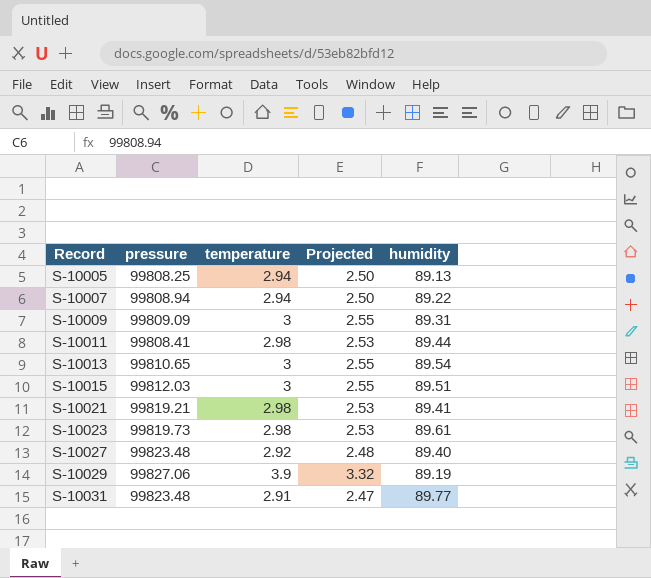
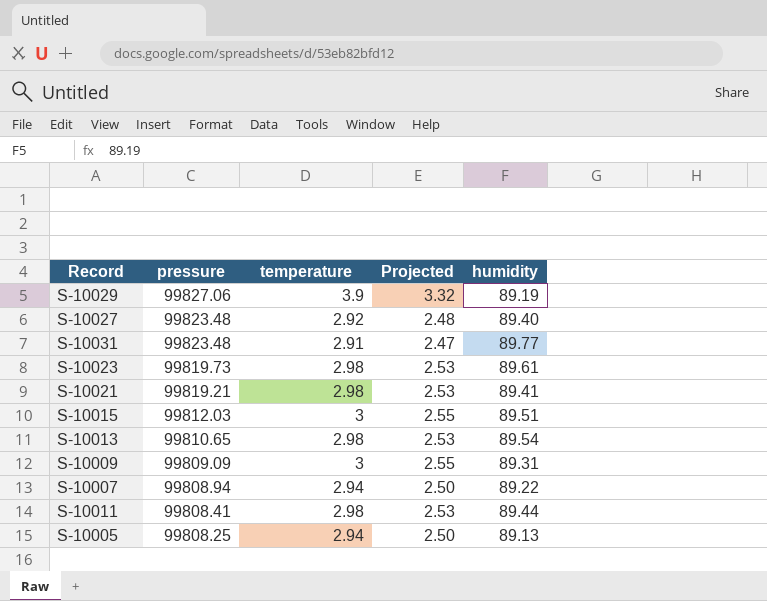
row order: Record ascending -> pressure descending
S-10013 | temperature: 3 -> 2.98
S-10013 | Projected: 2.55 -> 2.53

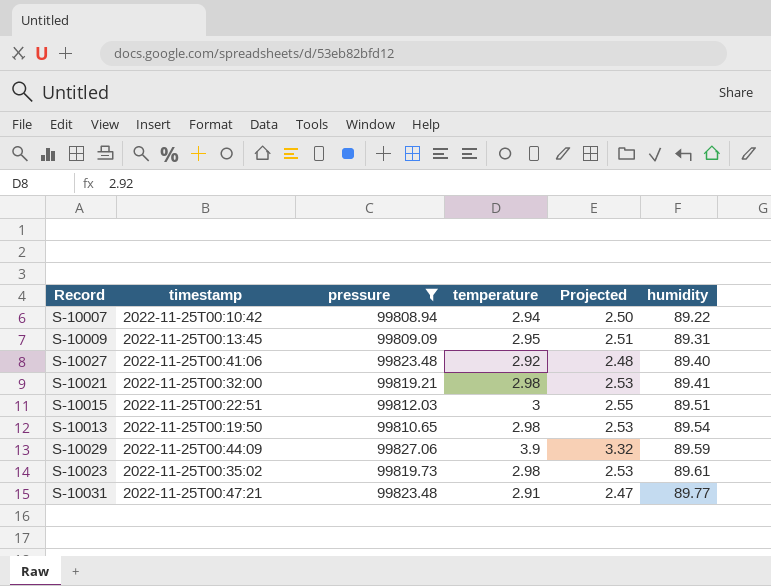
filter: none -> pressure >= 99808.94
row order: pressure descending -> humidity ascending
column timestamp | position: none -> 2
S-10009 | temperature: 3 -> 2.95
S-10009 | Projected: 2.55 -> 2.51
S-10029 | humidity: 89.19 -> 89.59

